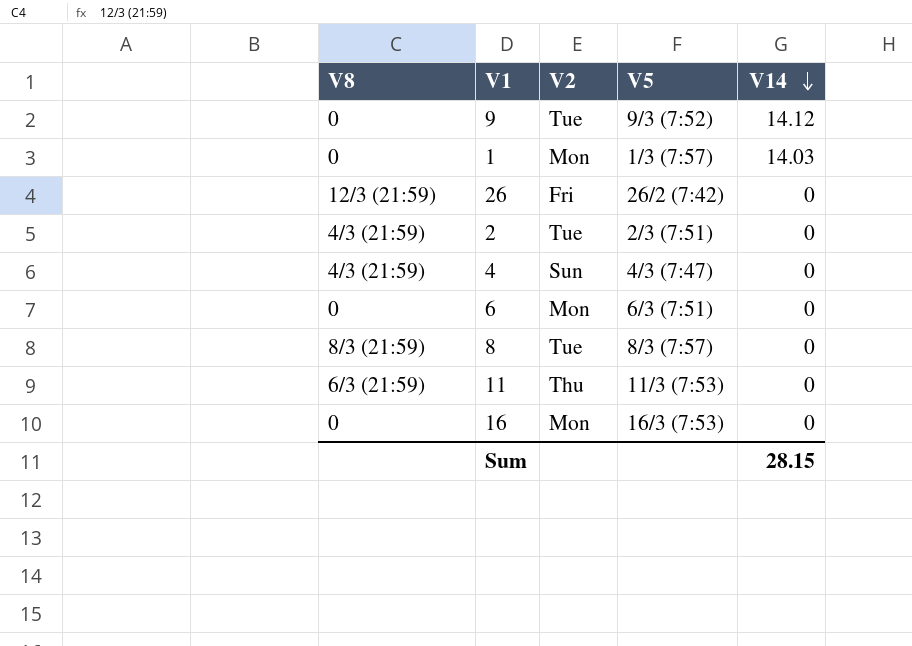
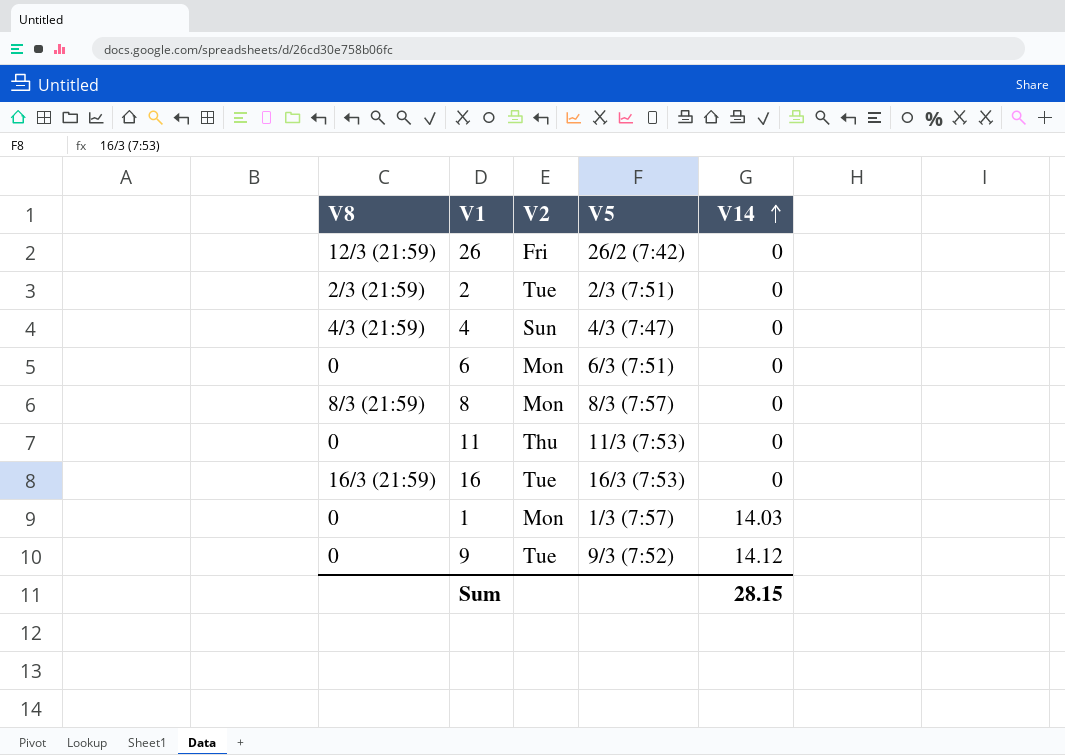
row order: V14 descending -> V14 ascending
2 | V8: 4/3 (21:59) -> 2/3 (21:59)
8 | V2: Tue -> Mon
11 | V8: 6/3 (21:59) -> 0
16 | V8: 0 -> 16/3 (21:59)
16 | V2: Mon -> Tue

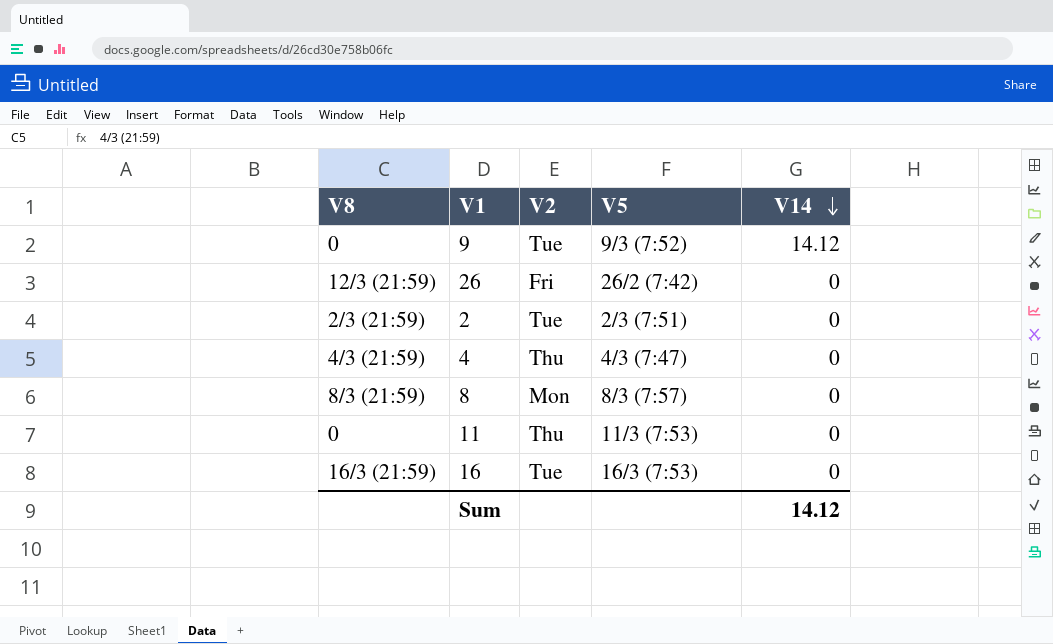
row order: V14 ascending -> V14 descending
row 6: 0 | Mon | 6/3 (7:51) | 0 -> none
row 1: 0 | Mon | 1/3 (7:57) | 14.03 -> none
4 | V2: Sun -> Thu
Sum | V14: 28.15 -> 14.12

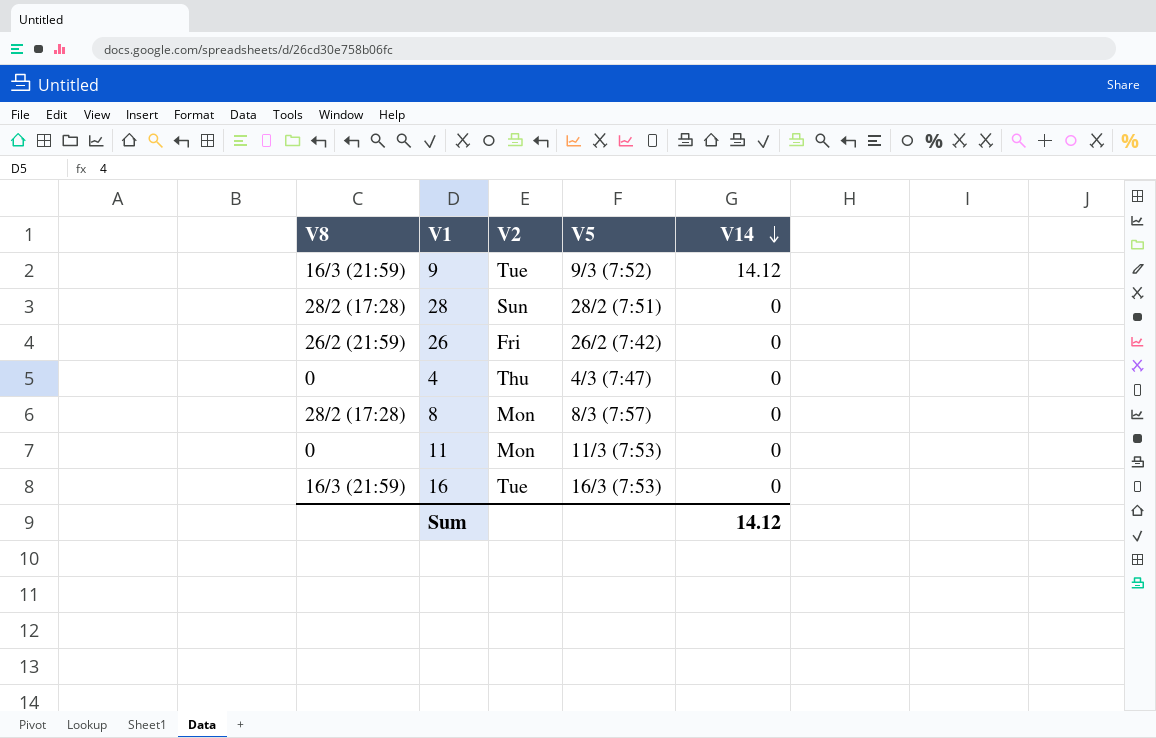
row 2: 2/3 (21:59) | Tue | 2/3 (7:51) | 0 -> none
9 | V8: 0 -> 16/3 (21:59)
row 28: none -> 28/2 (17:28) | Sun | 28/2 (7:51) | 0
26 | V8: 12/3 (21:59) -> 26/2 (21:59)
4 | V8: 4/3 (21:59) -> 0
8 | V8: 8/3 (21:59) -> 28/2 (17:28)
11 | V2: Thu -> Mon

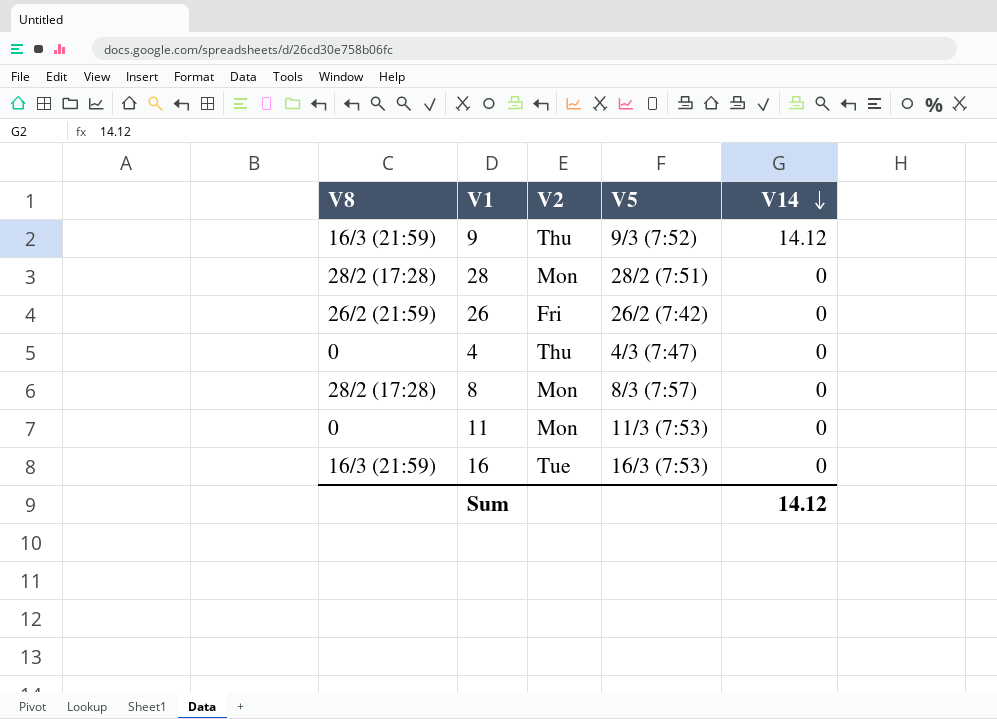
9 | V2: Tue -> Thu
28 | V2: Sun -> Mon

